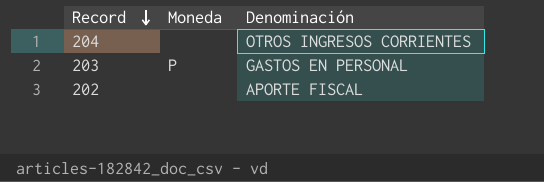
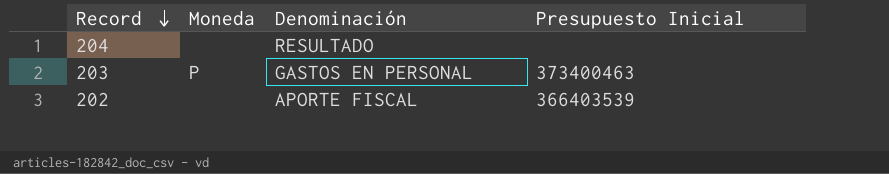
column Presupuesto Inicial | position: none -> 4
204 | Denominación: OTROS INGRESOS CORRIENTES -> RESULTADO

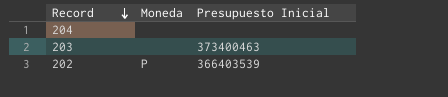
column Denominación | position: 3 -> none
203 | Moneda: P -> none
202 | Moneda: none -> P

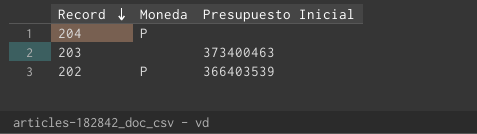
204 | Moneda: none -> P

